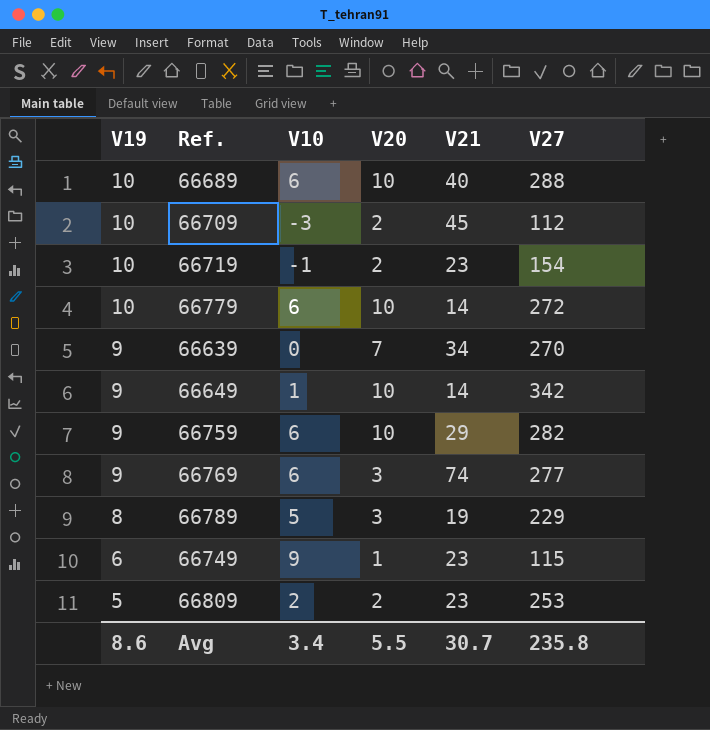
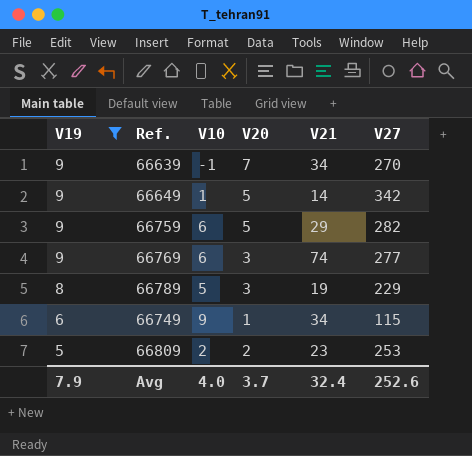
filter: none -> V19 != 10
66639 | V10: 0 -> -1
66649 | V20: 10 -> 5
66759 | V20: 10 -> 5
66749 | V21: 23 -> 34
Avg | V19: 8.6 -> 7.9
Avg | V10: 3.4 -> 4.0
Avg | V20: 5.5 -> 3.7
Avg | V21: 30.7 -> 32.4
Avg | V27: 235.8 -> 252.6

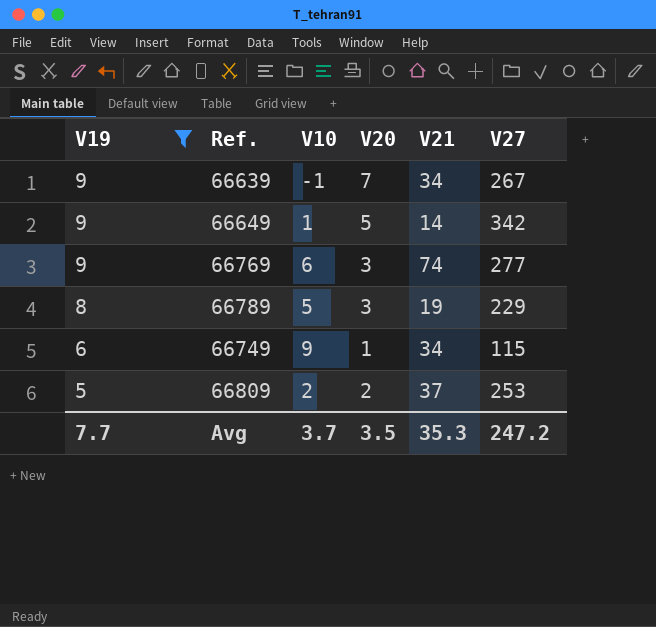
row 66759: 9 | 6 | 5 | 29 | 282 -> none
66639 | V27: 270 -> 267
66809 | V21: 23 -> 37
Avg | V19: 7.9 -> 7.7
Avg | V10: 4.0 -> 3.7
Avg | V20: 3.7 -> 3.5
Avg | V21: 32.4 -> 35.3
Avg | V27: 252.6 -> 247.2

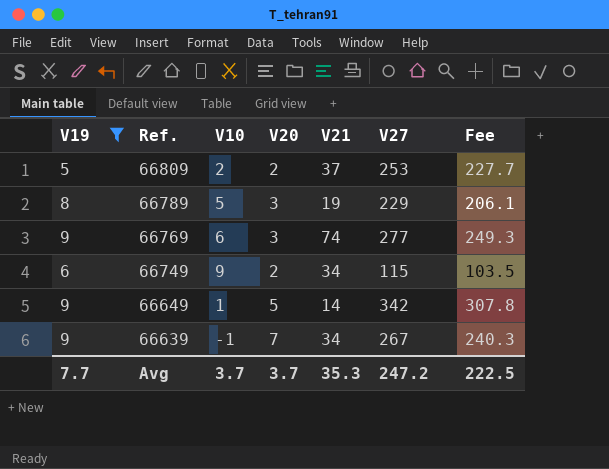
row order: V19 descending -> Ref. descending
column Fee | formula: none -> [V27] * 0.9
66749 | V20: 1 -> 2
Avg | V20: 3.5 -> 3.7

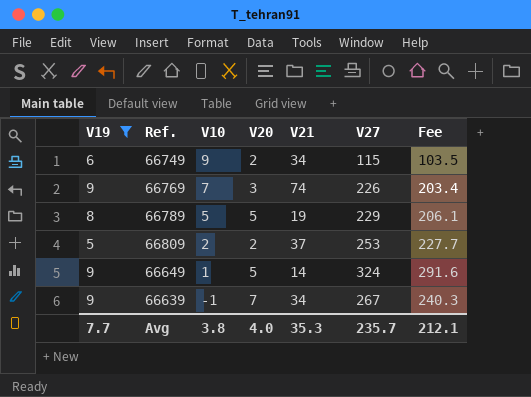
row order: Ref. descending -> V10 descending
66769 | V10: 6 -> 7
66769 | V27: 277 -> 226
66769 | Fee: 249.3 -> 203.4
66789 | V20: 3 -> 5
66649 | V27: 342 -> 324
66649 | Fee: 307.8 -> 291.6
Avg | V10: 3.7 -> 3.8
Avg | V20: 3.7 -> 4.0
Avg | V27: 247.2 -> 235.7
Avg | Fee: 222.5 -> 212.1

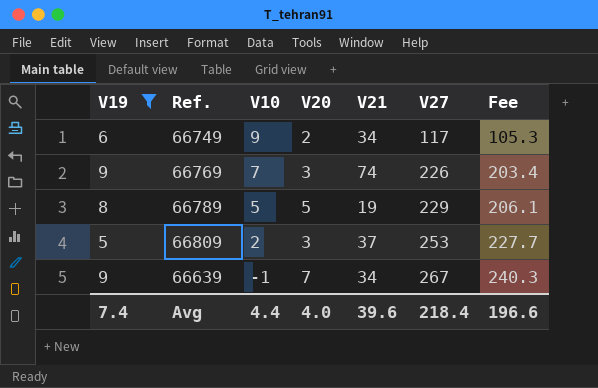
row 66649: 9 | 1 | 5 | 14 | 324 | 291.6 -> none
66749 | V27: 115 -> 117
66749 | Fee: 103.5 -> 105.3
66809 | V20: 2 -> 3
Avg | V19: 7.7 -> 7.4
Avg | V10: 3.8 -> 4.4
Avg | V21: 35.3 -> 39.6
Avg | V27: 235.7 -> 218.4
Avg | Fee: 212.1 -> 196.6

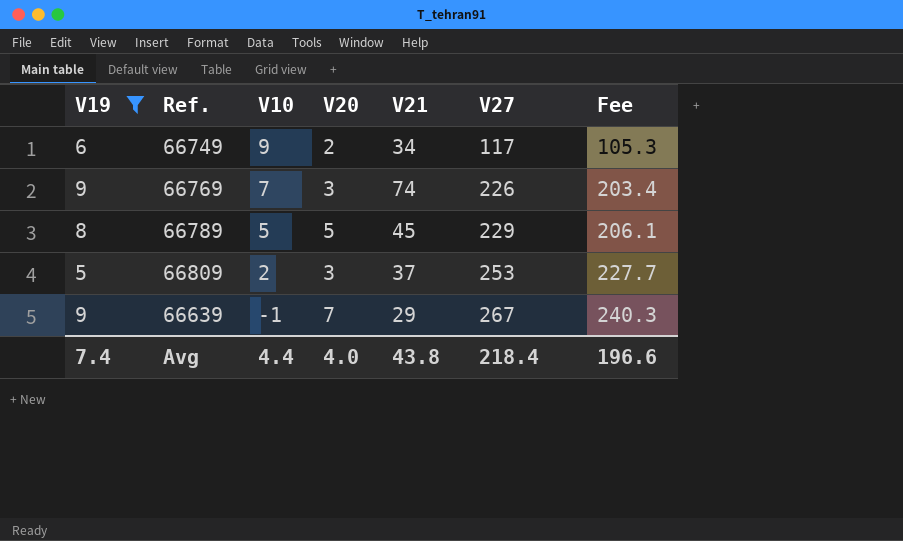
66789 | V21: 19 -> 45
66639 | V21: 34 -> 29
Avg | V21: 39.6 -> 43.8

